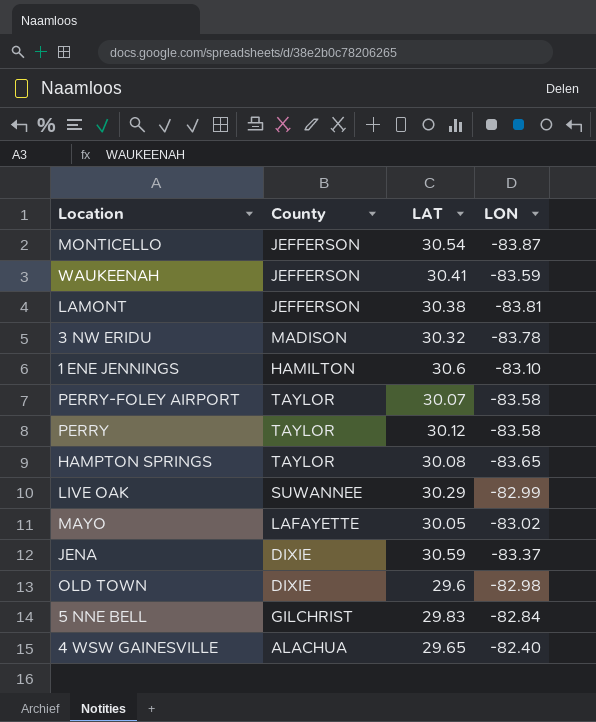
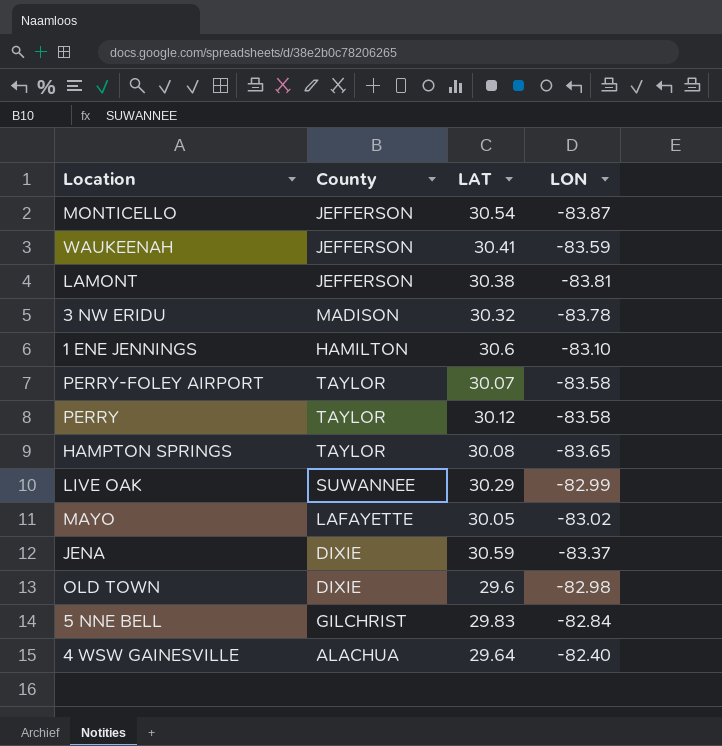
4 WSW GAINESVILLE | LAT: 29.65 -> 29.64

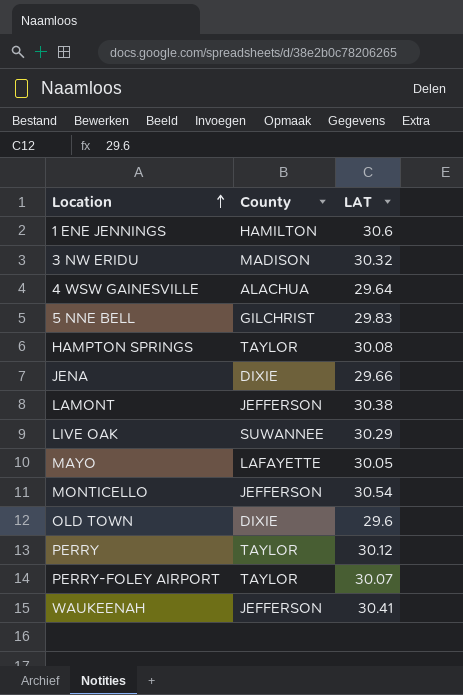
row order: none -> Location ascending
column LON | position: 4 -> none
JENA | LAT: 30.59 -> 29.66

